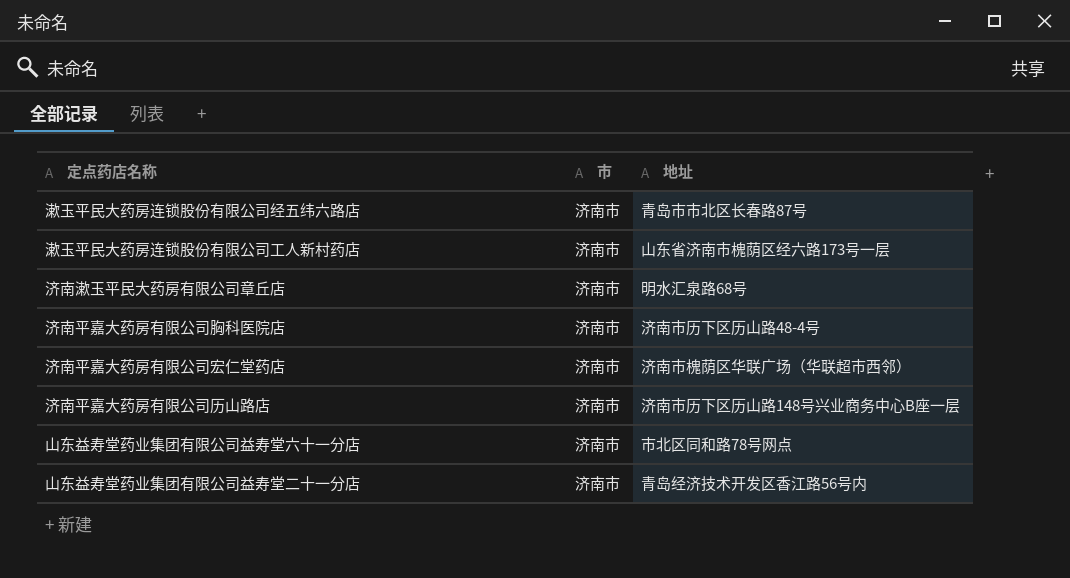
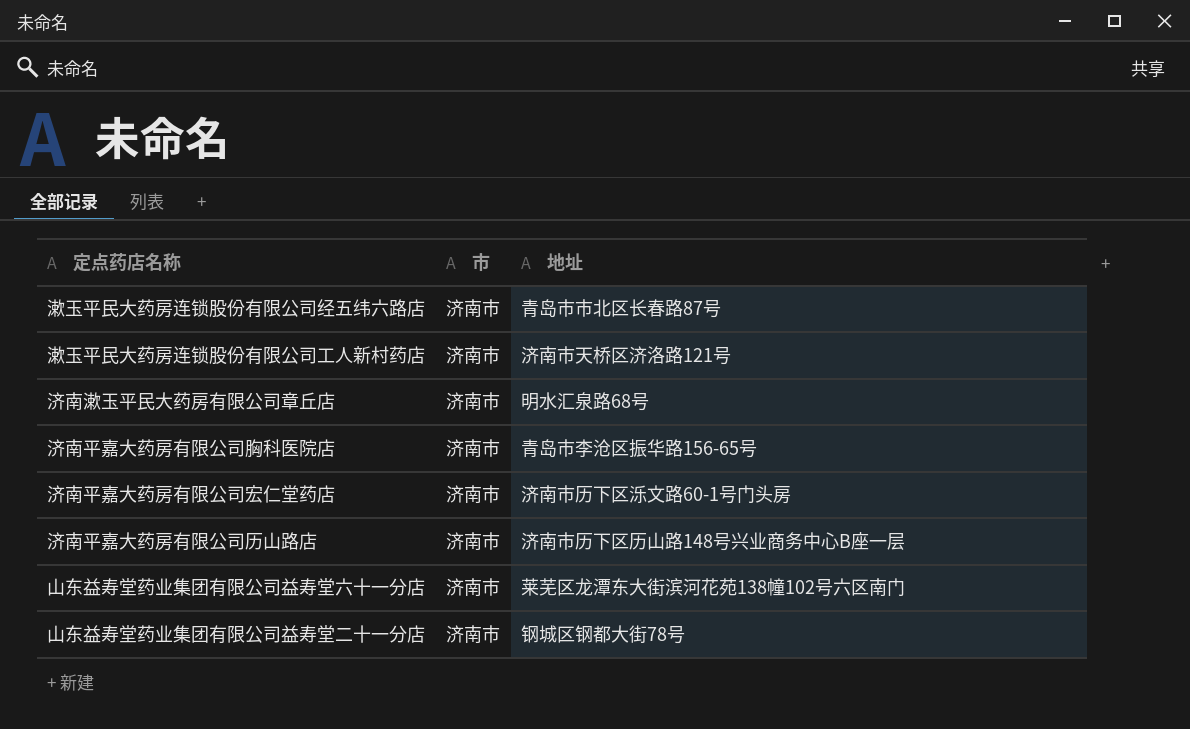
漱玉平民大药房连锁股份有限公司工人新村药店 | 地址: 山东省济南市槐荫区经六路173号一层 -> 济南市天桥区济洛路121号
济南平嘉大药房有限公司胸科医院店 | 地址: 济南市历下区历山路48-4号 -> 青岛市李沧区振华路156-65号
济南平嘉大药房有限公司宏仁堂药店 | 地址: 济南市槐荫区华联广场（华联超市西邻） -> 济南市历下区泺文路60-1号门头房
山东益寿堂药业集团有限公司益寿堂六十一分店 | 地址: 市北区同和路78号网点 -> 莱芜区龙潭东大街滨河花苑138幢102号六区南门
山东益寿堂药业集团有限公司益寿堂二十一分店 | 地址: 青岛经济技术开发区香江路56号内 -> 钢城区钢都大街78号

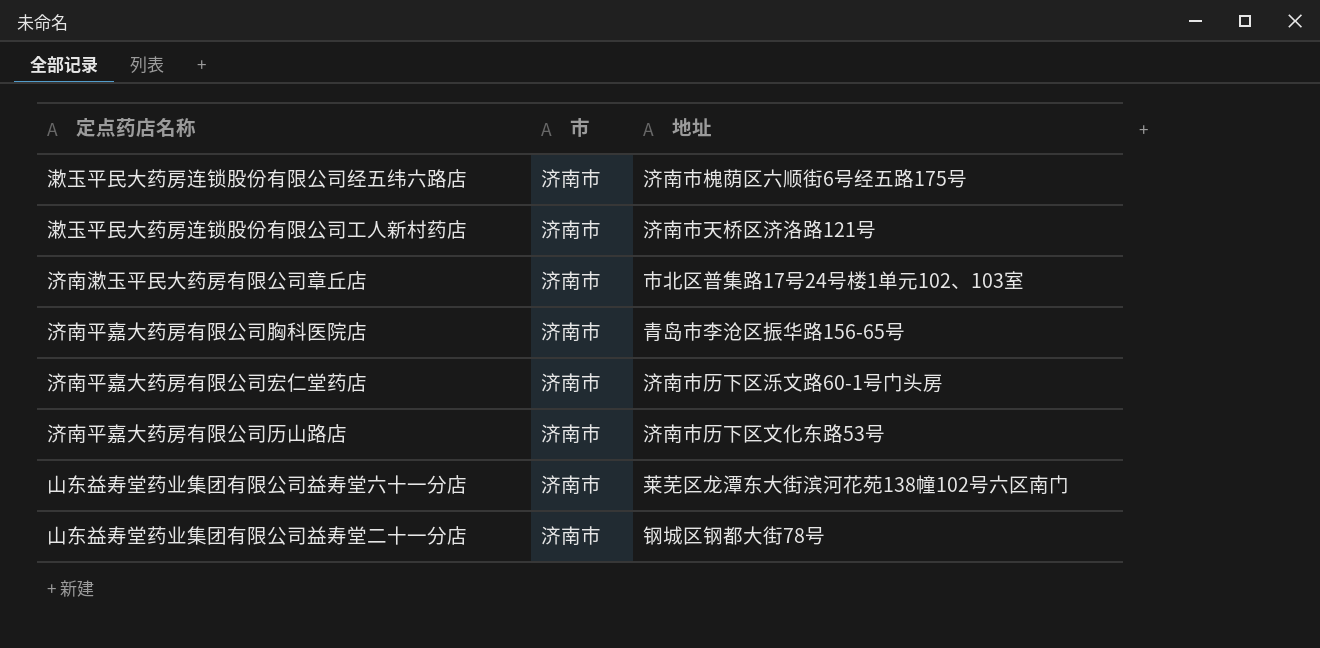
漱玉平民大药房连锁股份有限公司经五纬六路店 | 地址: 青岛市市北区长春路87号 -> 济南市槐荫区六顺街6号经五路175号
济南漱玉平民大药房有限公司章丘店 | 地址: 明水汇泉路68号 -> 市北区普集路17号24号楼1单元102、103室
济南平嘉大药房有限公司历山路店 | 地址: 济南市历下区历山路148号兴业商务中心B座一层 -> 济南市历下区文化东路53号

